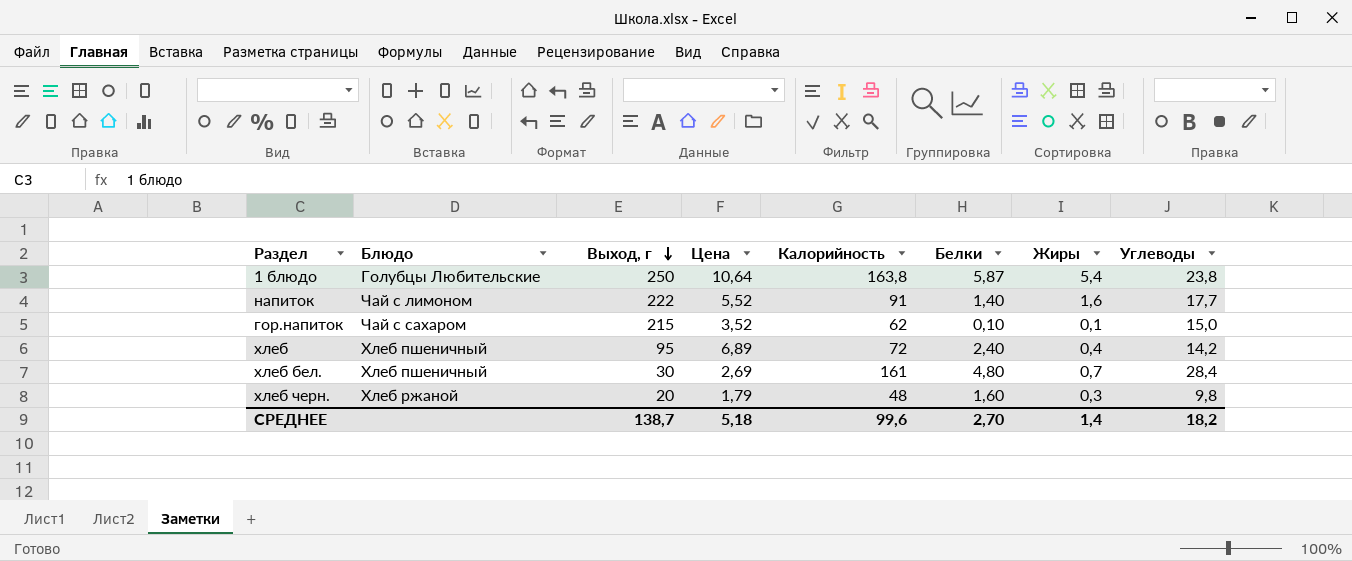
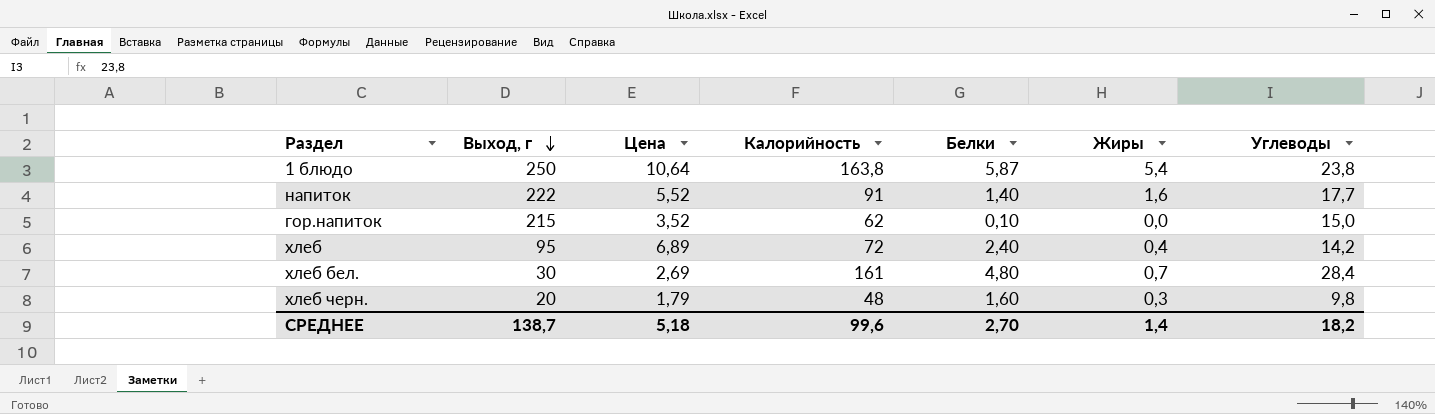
column Блюдо | position: 2 -> none
гор.напиток | Жиры: 0,1 -> 0,0

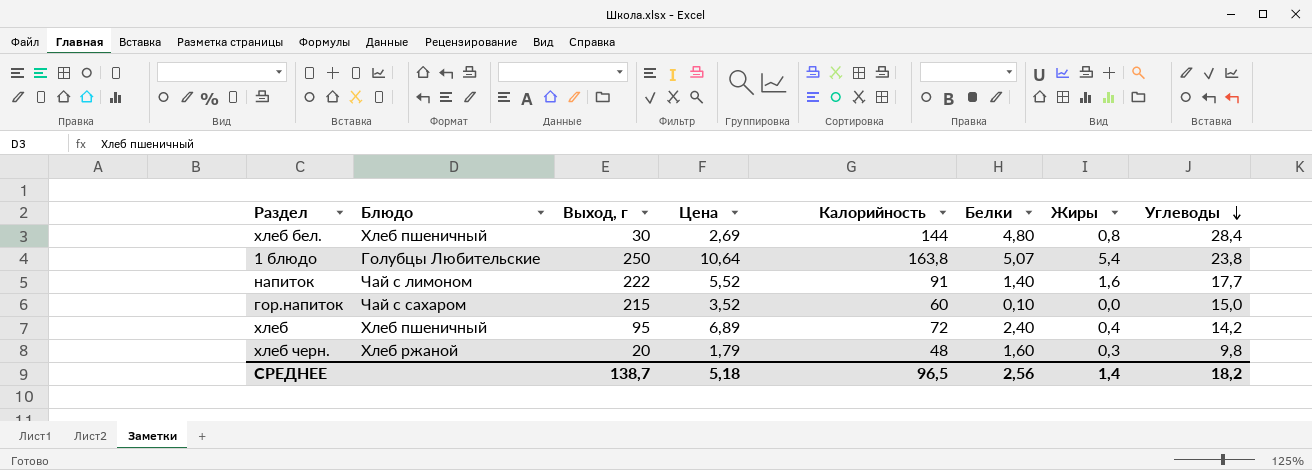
row order: Выход, г descending -> Углеводы descending
column Блюдо | position: none -> 2
хлеб бел. | Калорийность: 161 -> 144
хлеб бел. | Жиры: 0,7 -> 0,8
1 блюдо | Белки: 5,87 -> 5,07
гор.напиток | Калорийность: 62 -> 60
СРЕДНЕЕ | Калорийность: 99,6 -> 96,5
СРЕДНЕЕ | Белки: 2,70 -> 2,56

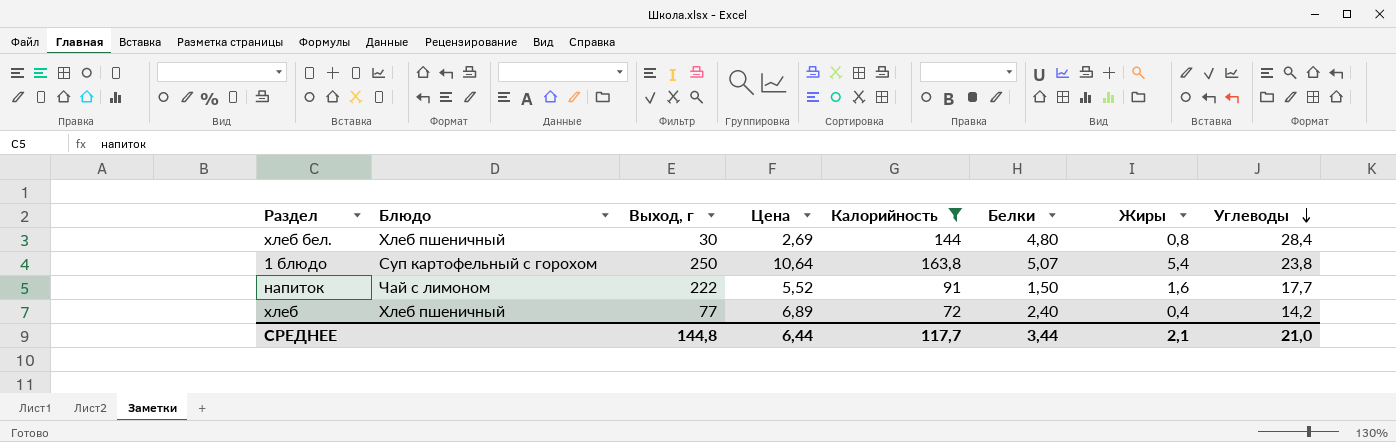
filter: none -> Калорийность >= 72
1 блюдо | Блюдо: Голубцы Любительские -> Суп картофельный с горохом
напиток | Белки: 1,40 -> 1,50
хлеб | Выход, г: 95 -> 77
СРЕДНЕЕ | Выход, г: 138,7 -> 144,8
СРЕДНЕЕ | Цена: 5,18 -> 6,44
СРЕДНЕЕ | Калорийность: 96,5 -> 117,7
СРЕДНЕЕ | Белки: 2,56 -> 3,44
СРЕДНЕЕ | Жиры: 1,4 -> 2,1
СРЕДНЕЕ | Углеводы: 18,2 -> 21,0

